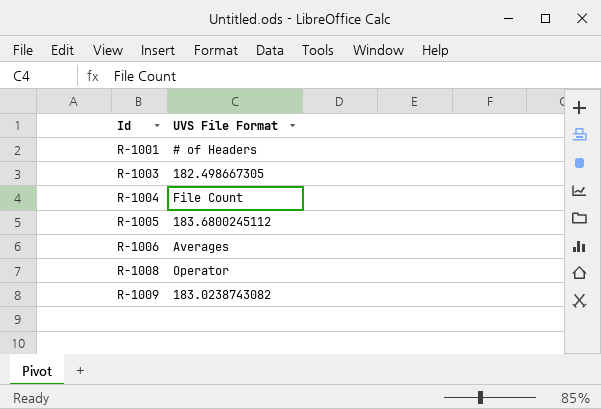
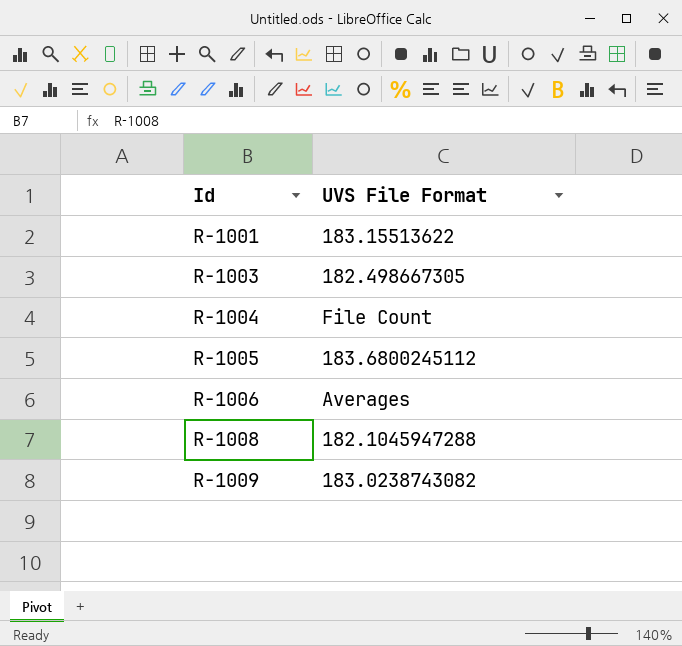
R-1001 | UVS File Format: # of Headers -> 183.15513622
R-1008 | UVS File Format: Operator -> 182.1045947288

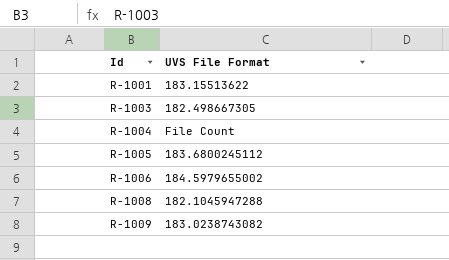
R-1006 | UVS File Format: Averages -> 184.5979655002

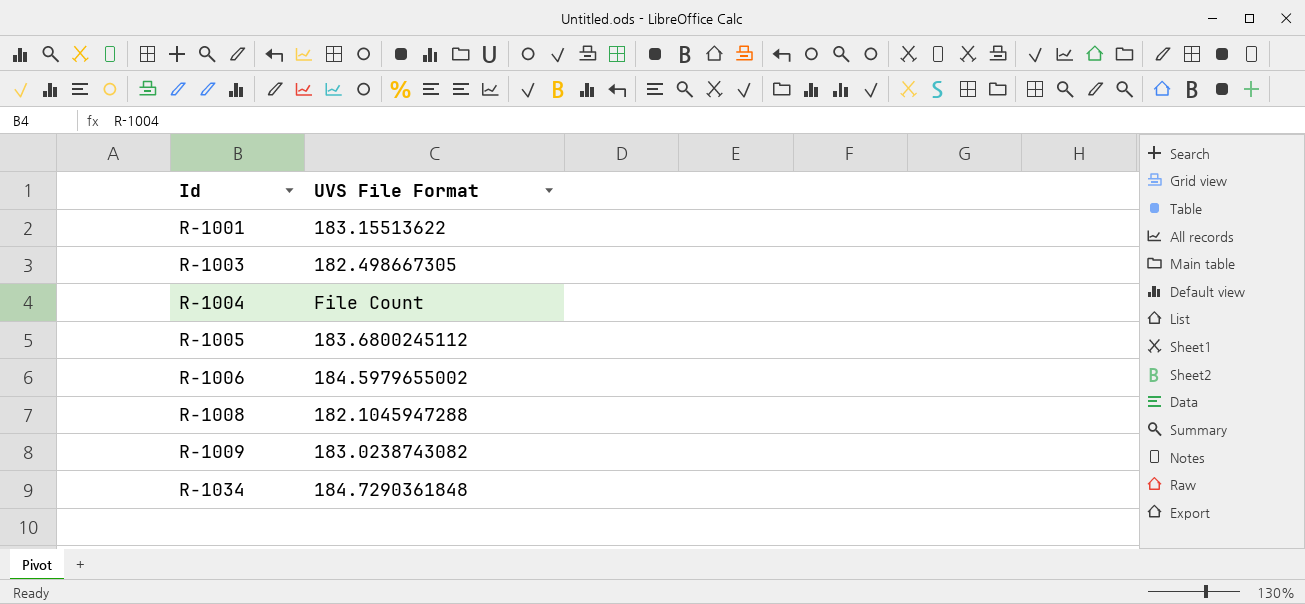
row R-1034: none -> 184.7290361848

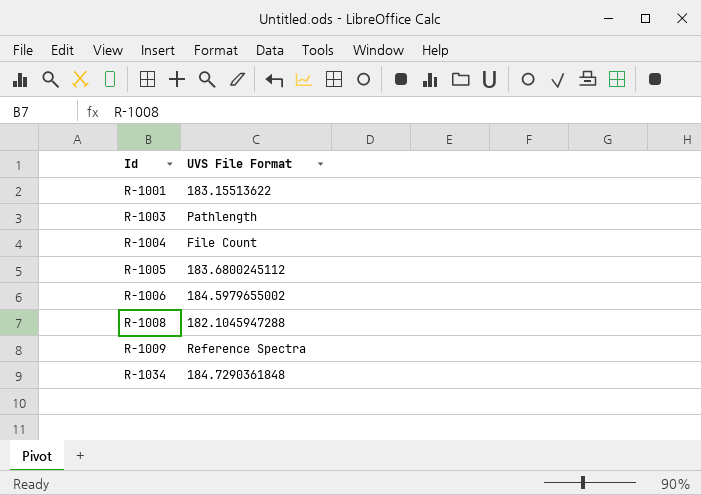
R-1003 | UVS File Format: 182.498667305 -> Pathlength
R-1009 | UVS File Format: 183.0238743082 -> Reference Spectra

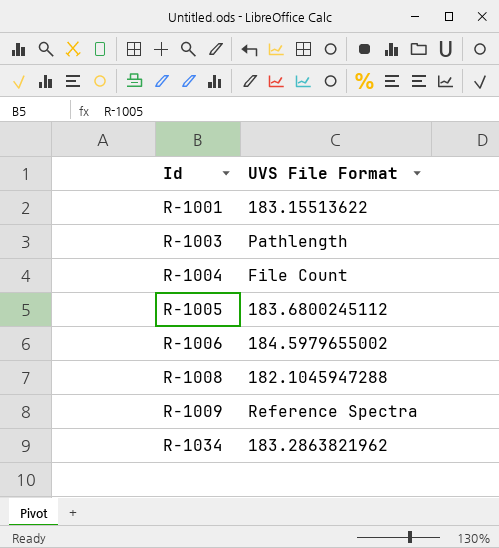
R-1034 | UVS File Format: 184.7290361848 -> 183.2863821962

